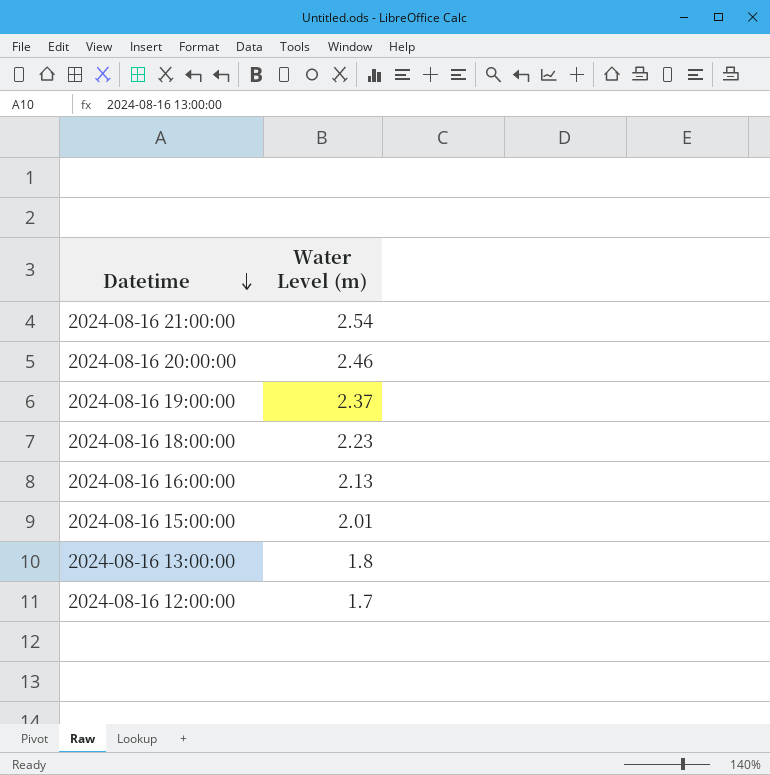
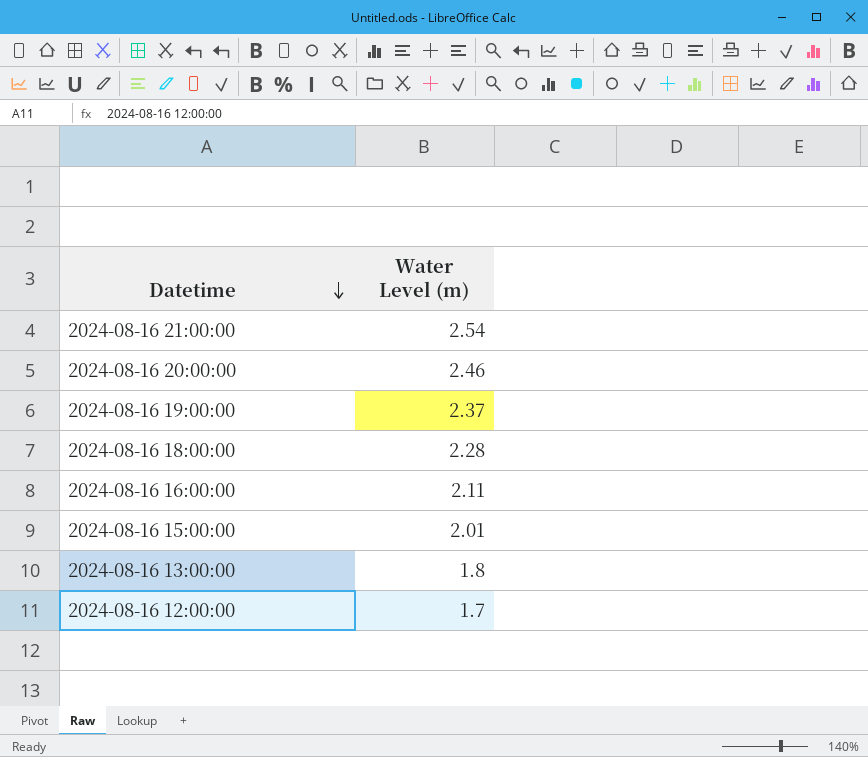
2024-08-16 18:00:00 | Water Level (m): 2.23 -> 2.28
2024-08-16 16:00:00 | Water Level (m): 2.13 -> 2.11

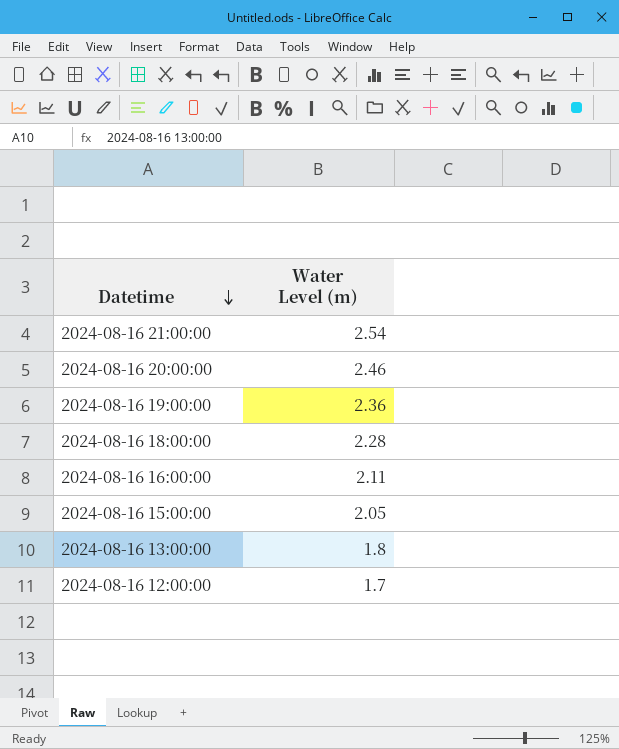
2024-08-16 19:00:00 | Water Level (m): 2.37 -> 2.36
2024-08-16 15:00:00 | Water Level (m): 2.01 -> 2.05

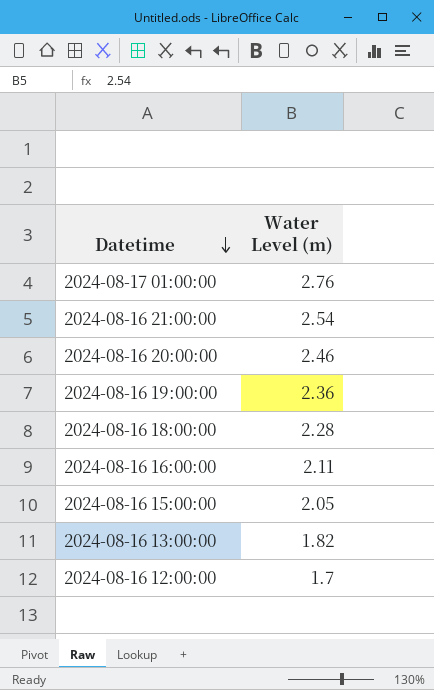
row 2024-08-17 01:00:00: none -> 2.76
2024-08-16 13:00:00 | Water Level (m): 1.8 -> 1.82

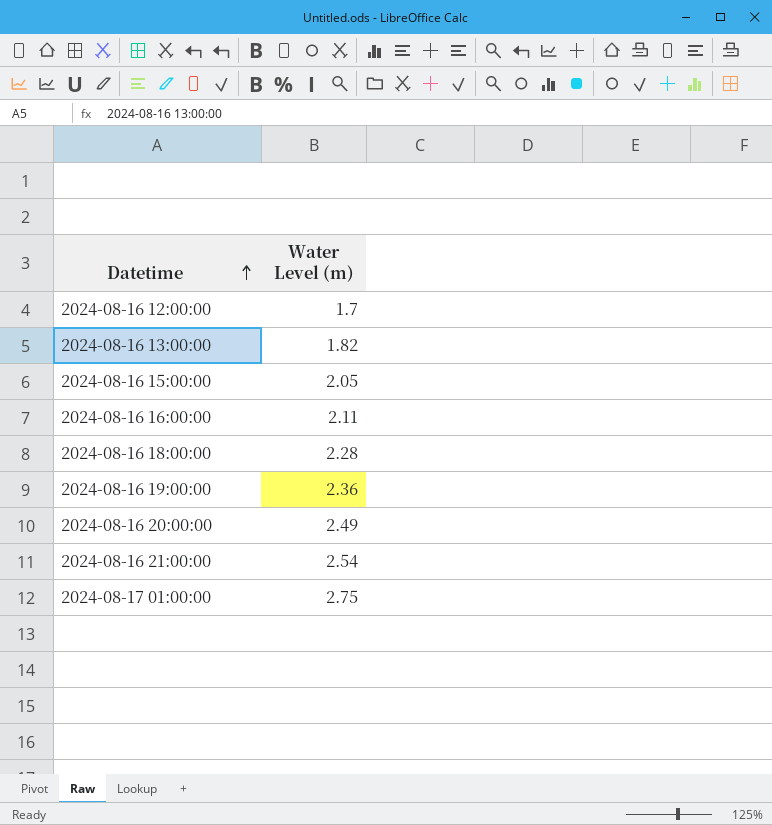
row order: Datetime descending -> Datetime ascending
2024-08-16 20:00:00 | Water Level (m): 2.46 -> 2.49
2024-08-17 01:00:00 | Water Level (m): 2.76 -> 2.75

